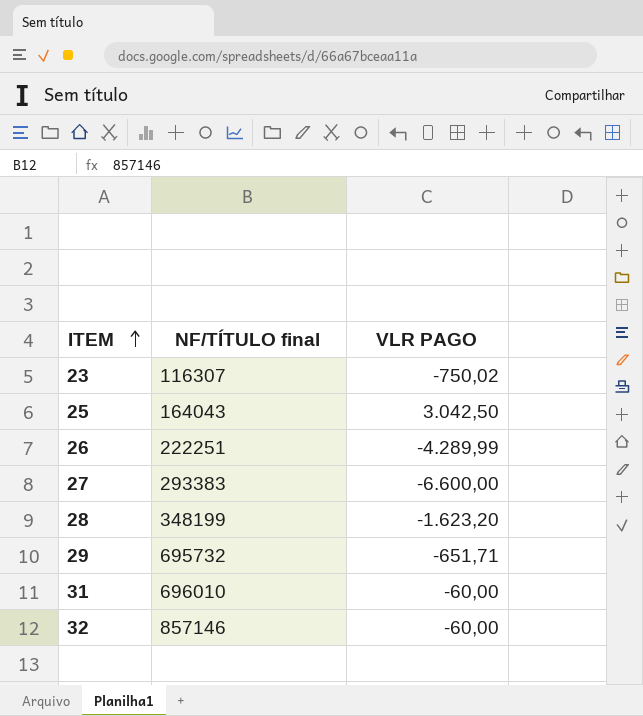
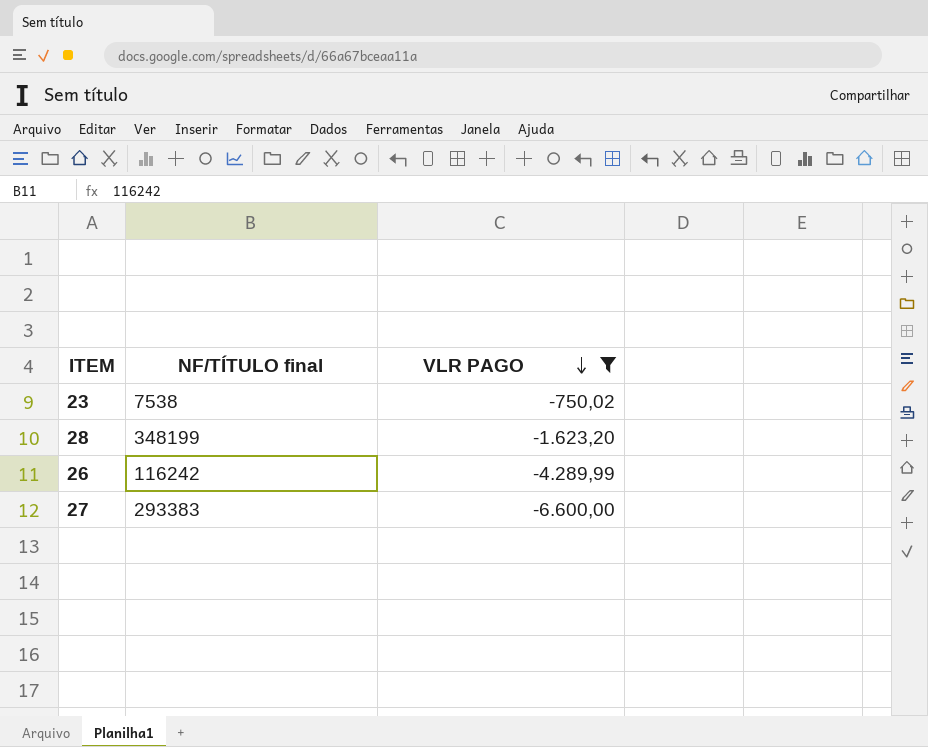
filter: none -> VLR PAGO <= -750,02
row order: ITEM ascending -> VLR PAGO descending
23 | NF/TÍTULO final: 116307 -> 7538
26 | NF/TÍTULO final: 222251 -> 116242

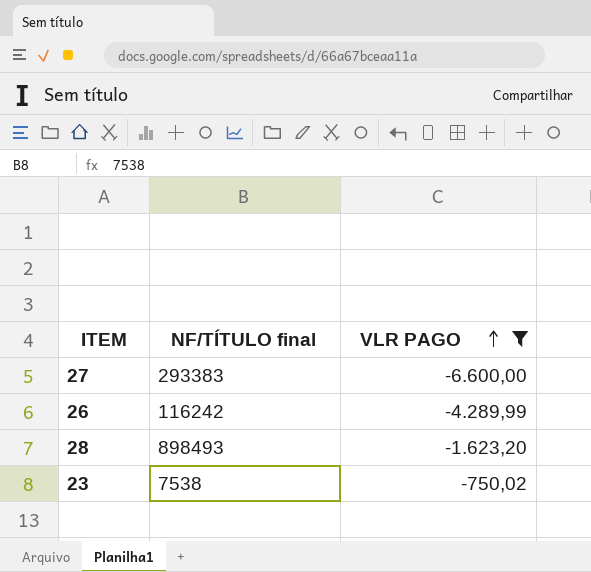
row order: VLR PAGO descending -> VLR PAGO ascending
28 | NF/TÍTULO final: 348199 -> 898493

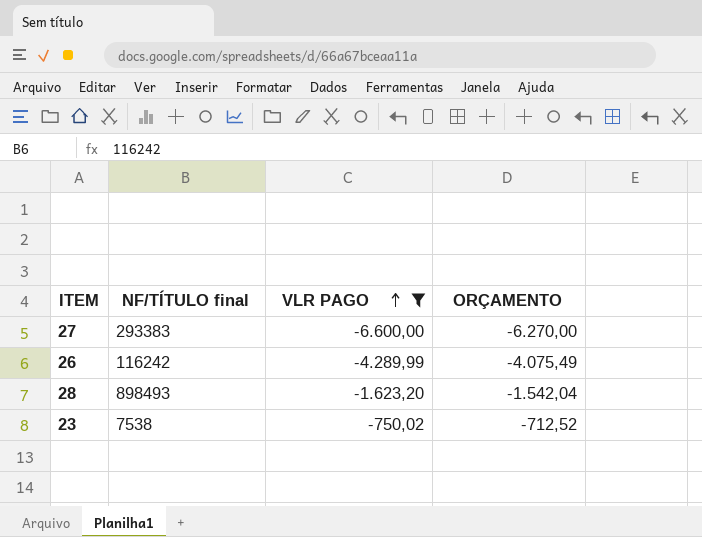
column ORÇAMENTO | formula: none -> [VLR PAGO] * 0,95

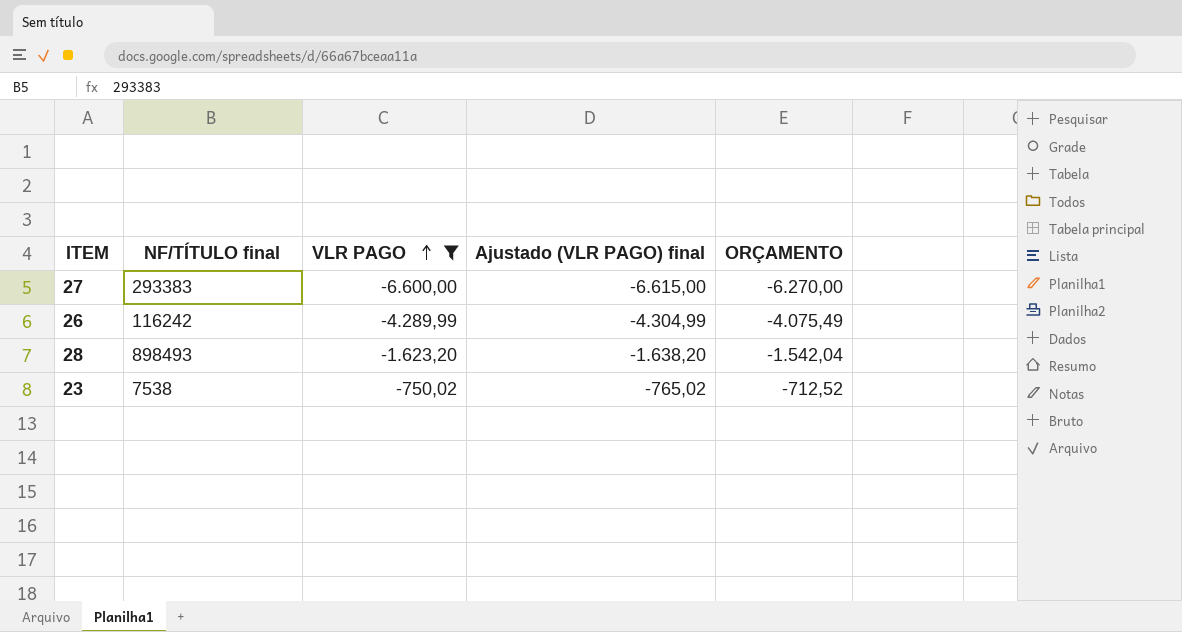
column Ajustado (VLR PAGO) final | formula: none -> [VLR PAGO] - 15

